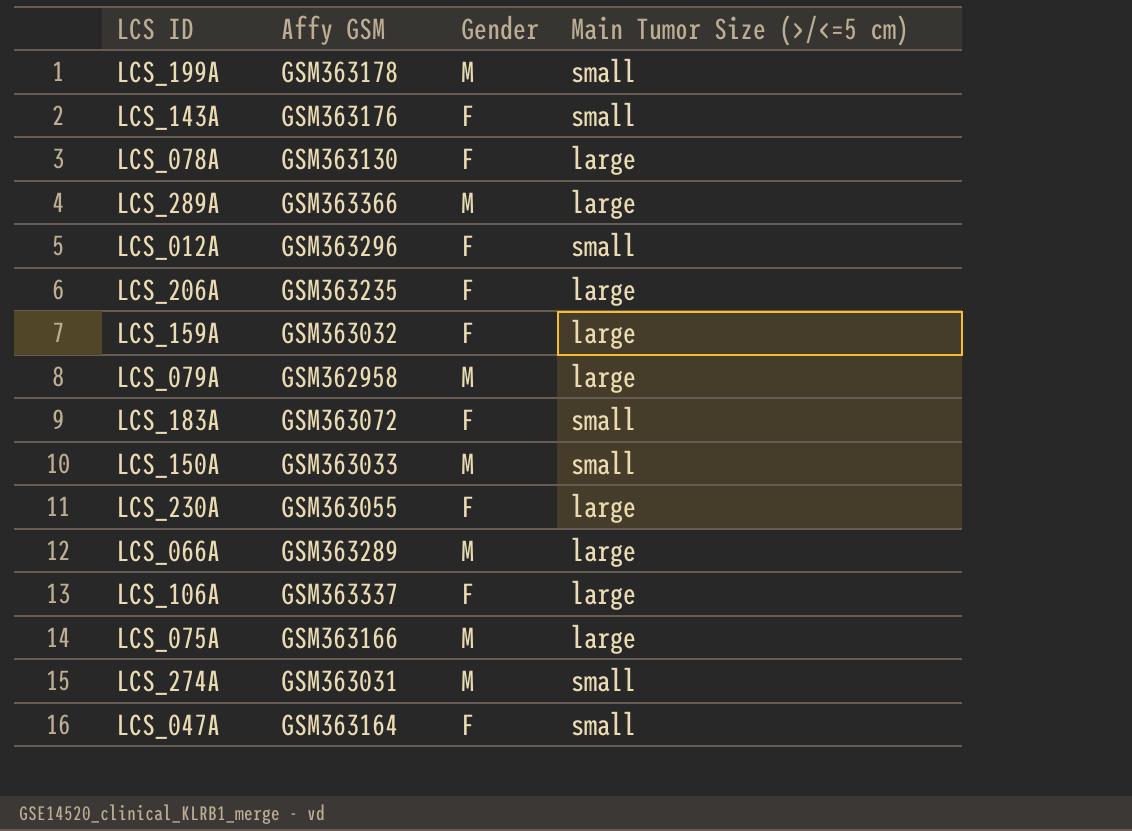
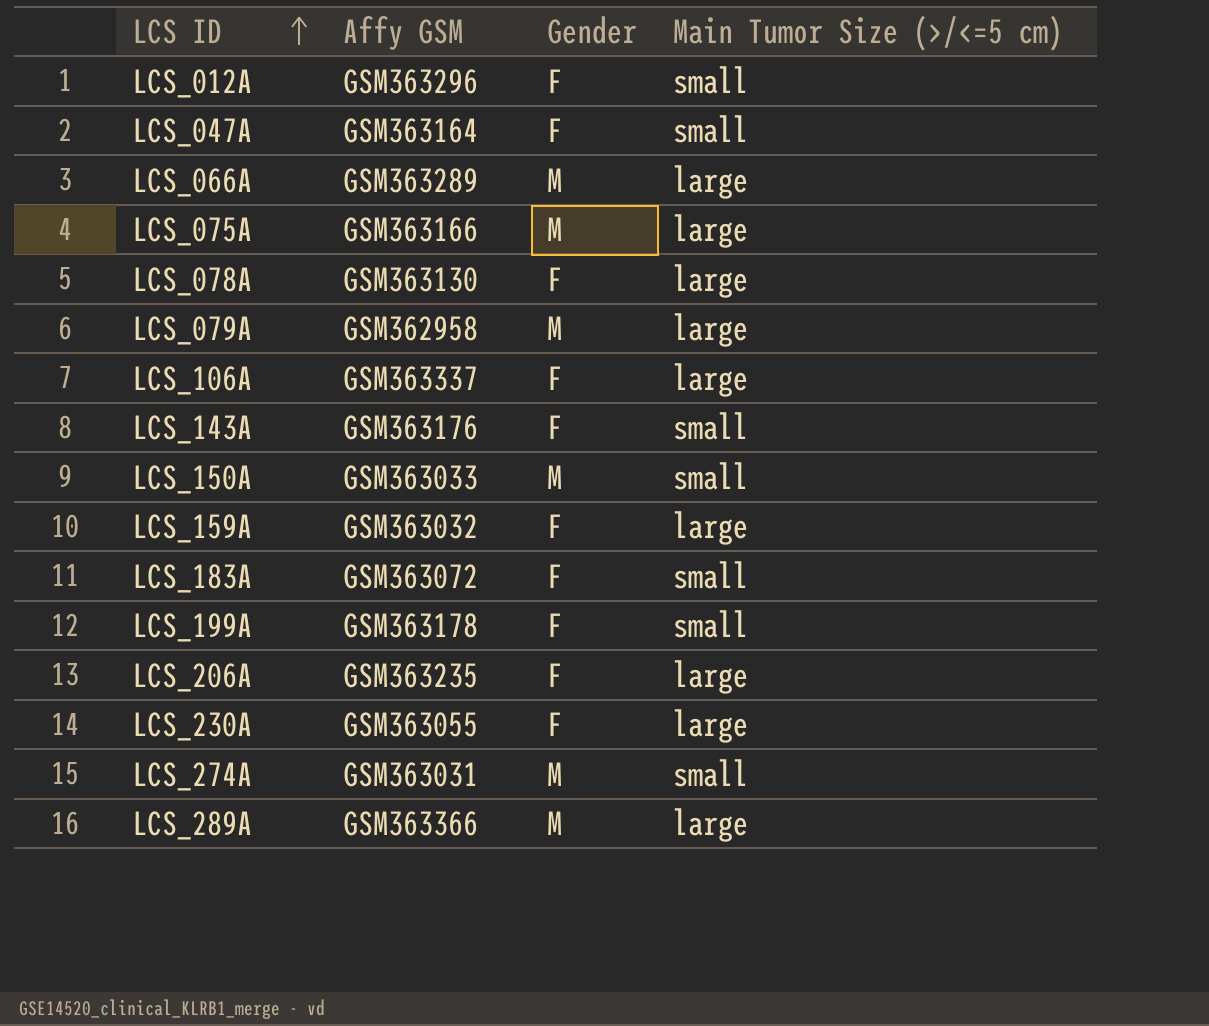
row order: none -> LCS ID ascending
LCS_199A | Gender: M -> F

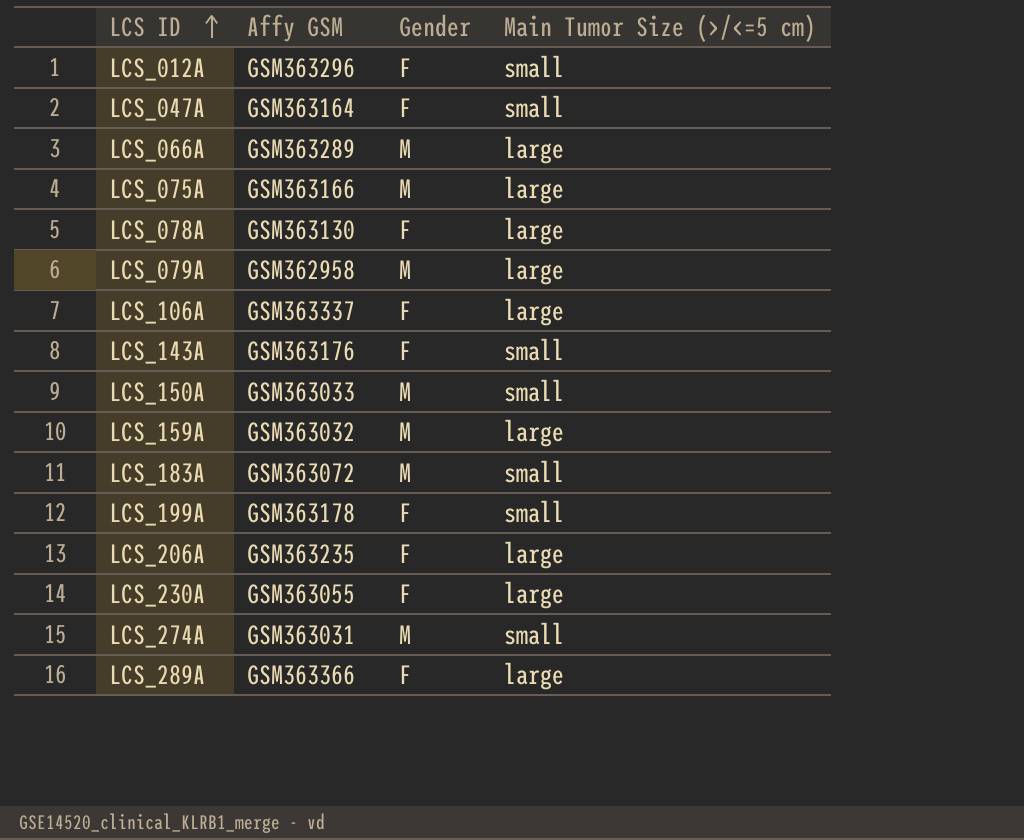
LCS_159A | Gender: F -> M
LCS_183A | Gender: F -> M
LCS_289A | Gender: M -> F

